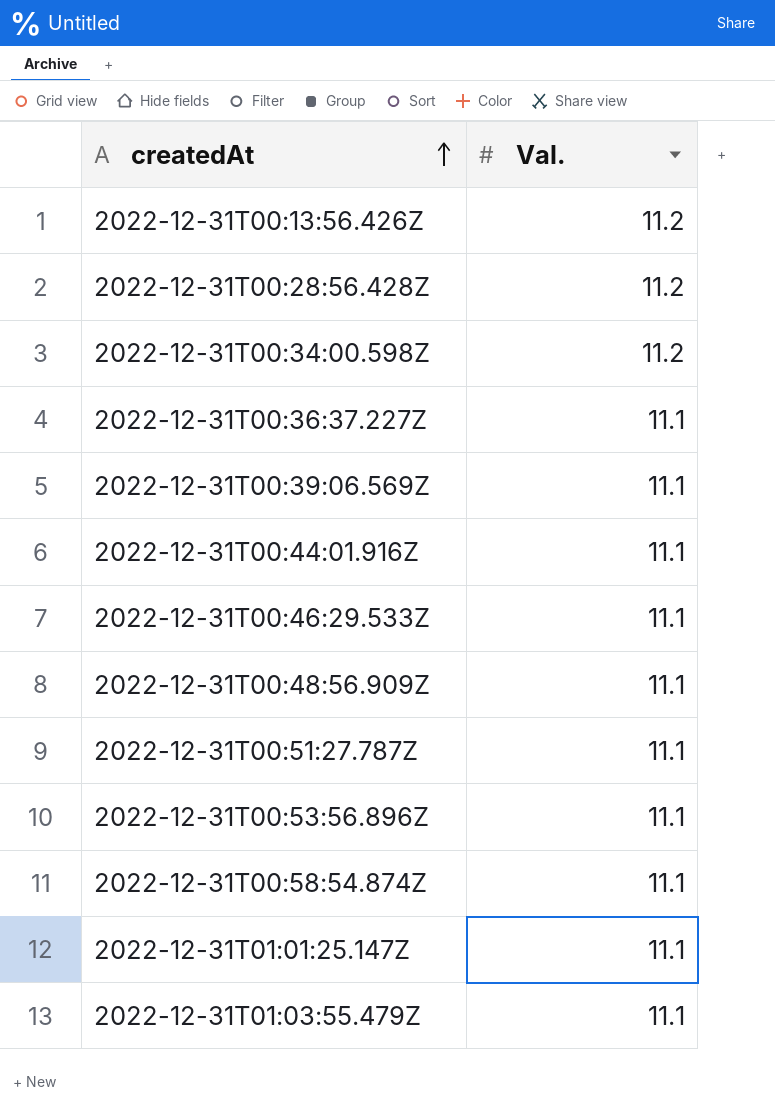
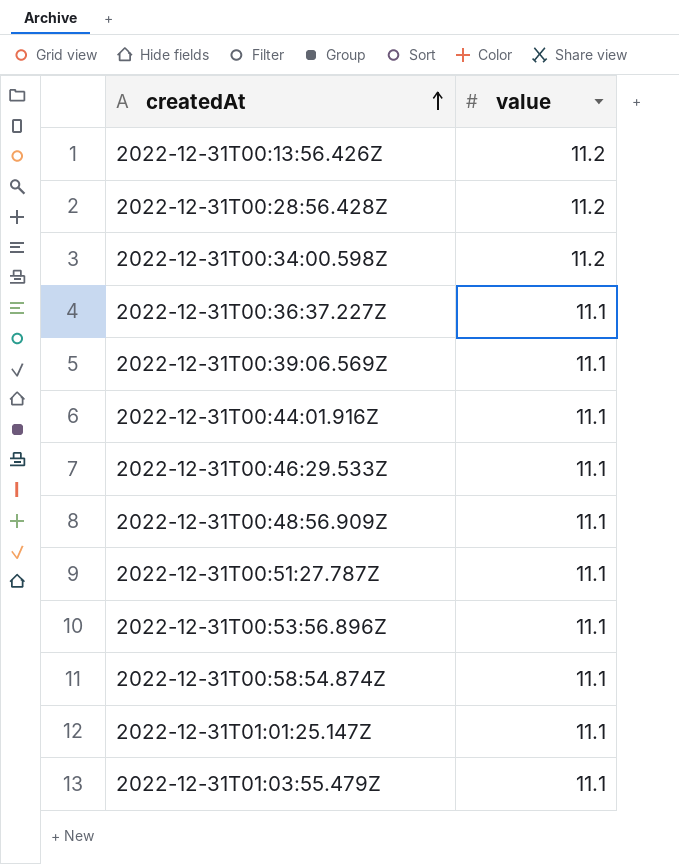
column name: Val. -> value

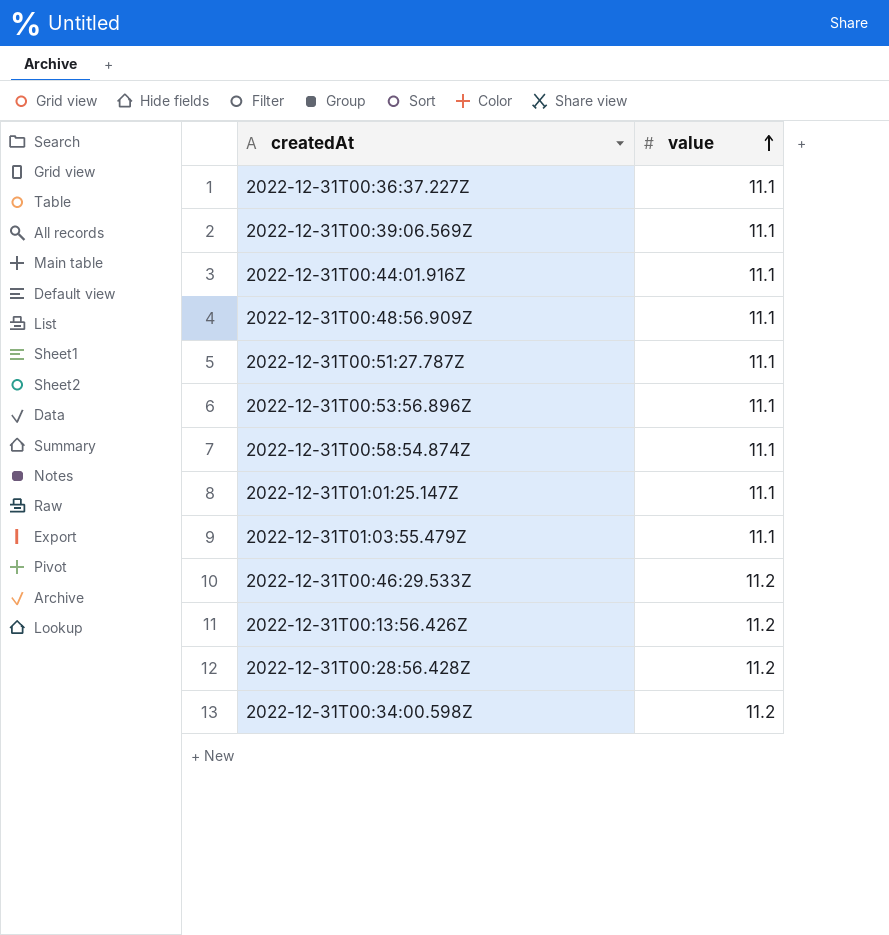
row order: createdAt ascending -> value ascending
2022-12-31T00:46:29.533Z | value: 11.1 -> 11.2

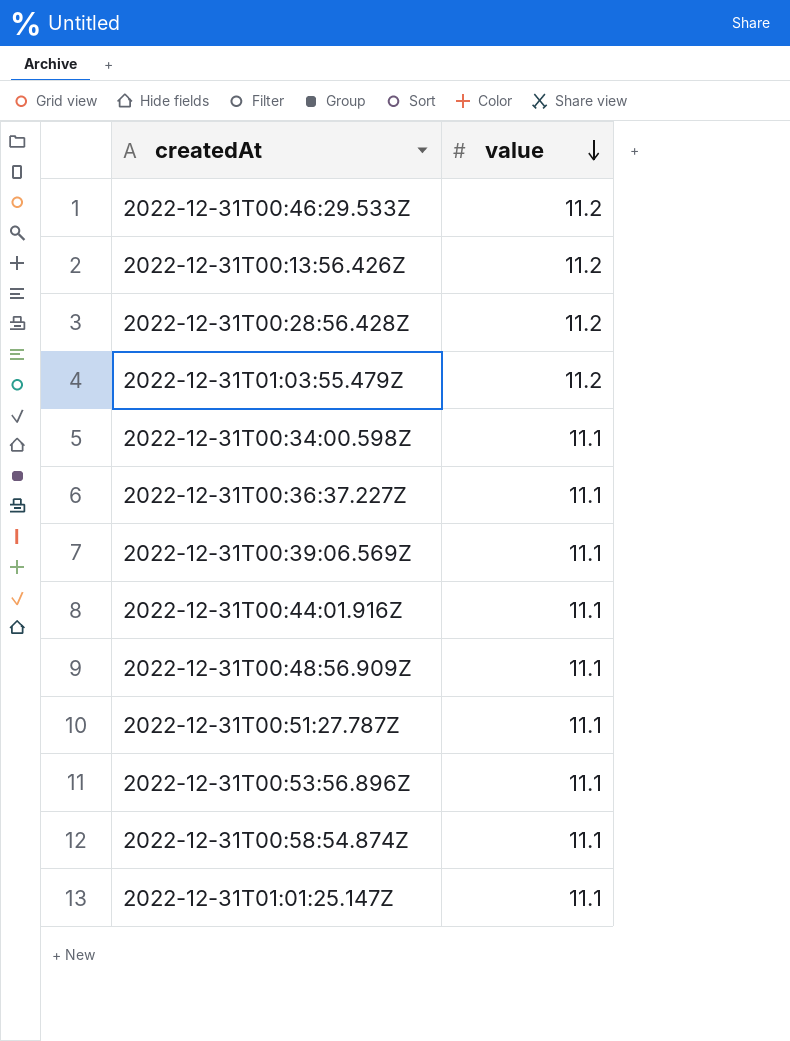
row order: value ascending -> value descending
2022-12-31T01:03:55.479Z | value: 11.1 -> 11.2
2022-12-31T00:34:00.598Z | value: 11.2 -> 11.1

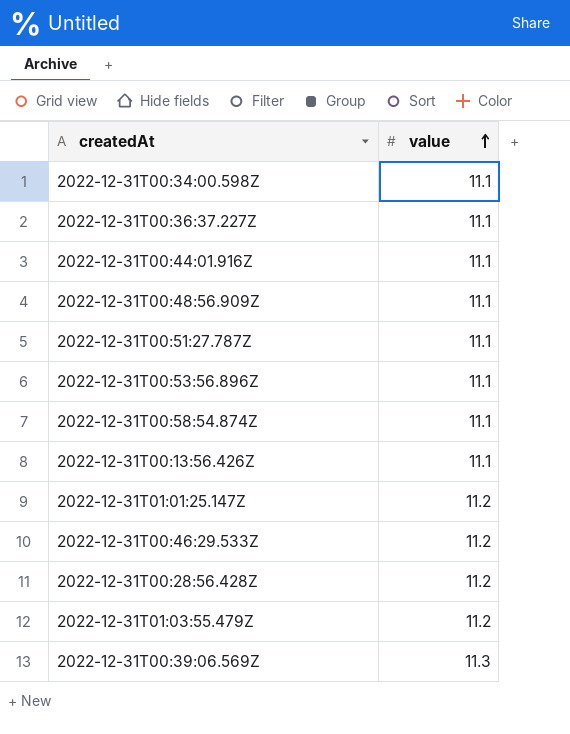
row order: value descending -> value ascending
2022-12-31T00:13:56.426Z | value: 11.2 -> 11.1
2022-12-31T01:01:25.147Z | value: 11.1 -> 11.2
2022-12-31T00:39:06.569Z | value: 11.1 -> 11.3

